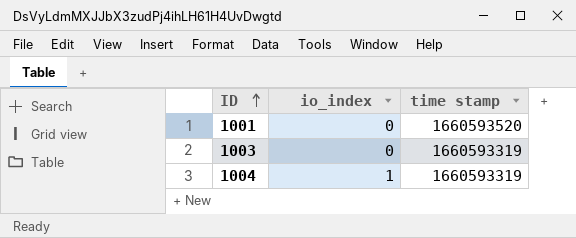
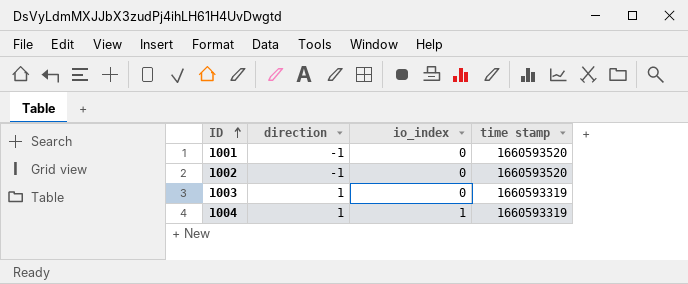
column direction | position: none -> 2
row 1002: none -> -1 | 0 | 1660593520

